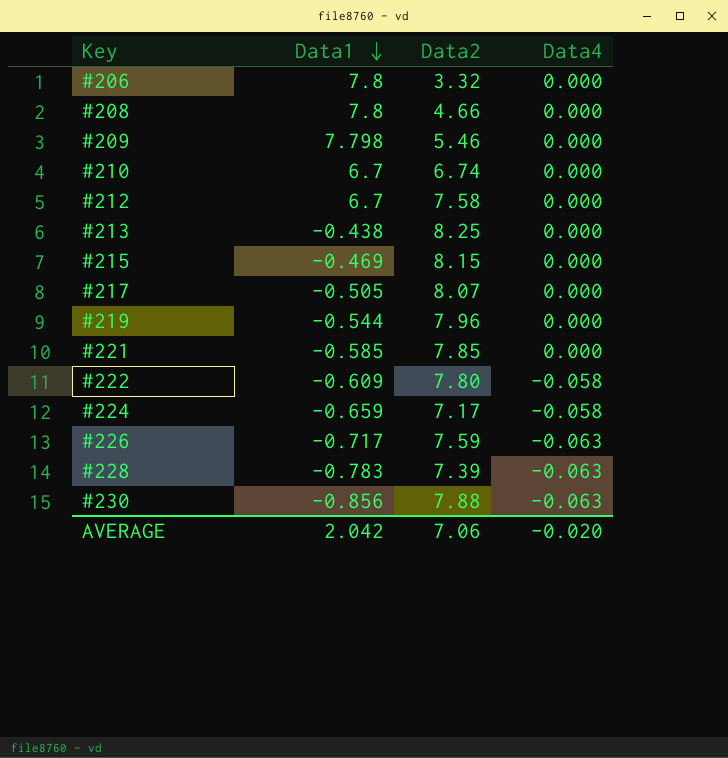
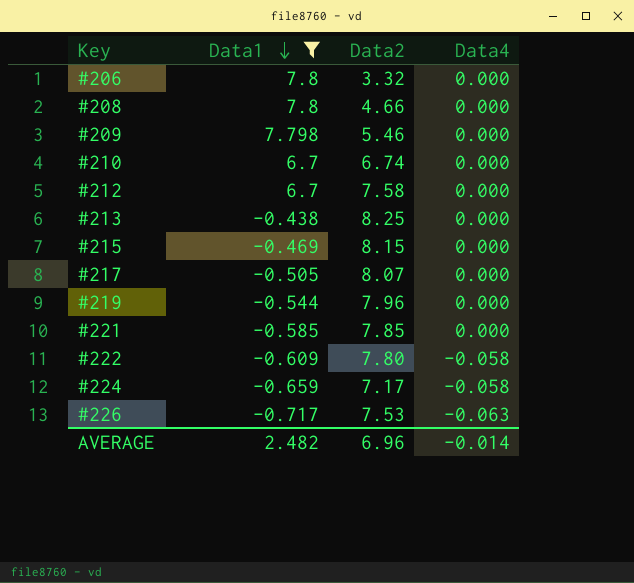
filter: none -> Data1 >= -0.717
#226 | Data2: 7.59 -> 7.53
AVERAGE | Data1: 2.042 -> 2.482
AVERAGE | Data2: 7.06 -> 6.96
AVERAGE | Data4: -0.020 -> -0.014

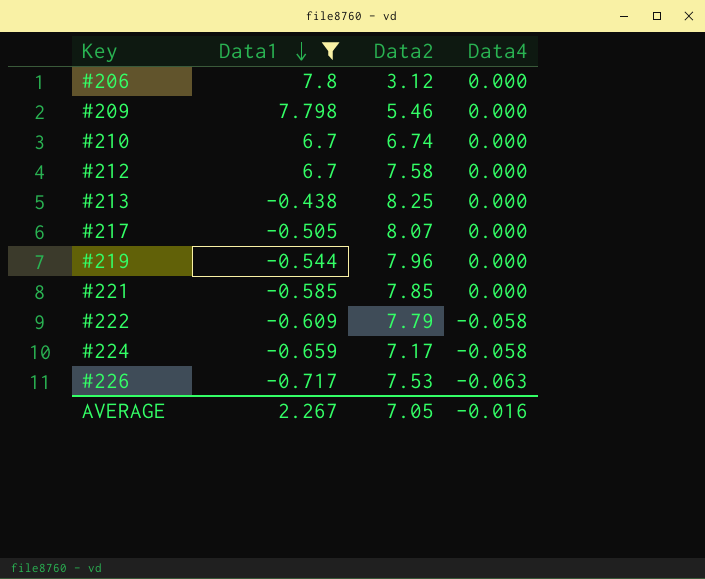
row #208: 7.8 | 4.66 | 0.000 -> none
row #215: -0.469 | 8.15 | 0.000 -> none
#206 | Data2: 3.32 -> 3.12
#222 | Data2: 7.80 -> 7.79
AVERAGE | Data1: 2.482 -> 2.267
AVERAGE | Data2: 6.96 -> 7.05
AVERAGE | Data4: -0.014 -> -0.016

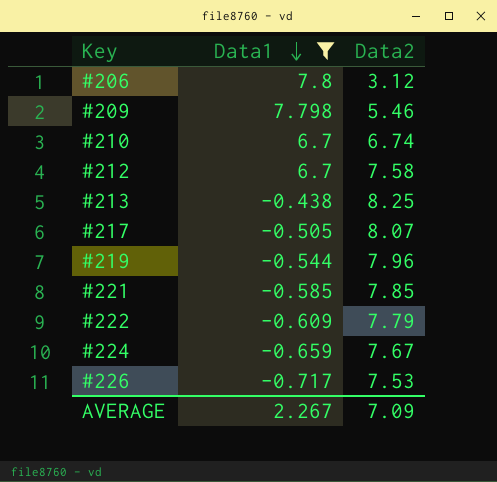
column Data4 | position: 4 -> none
#224 | Data2: 7.17 -> 7.67
AVERAGE | Data2: 7.05 -> 7.09

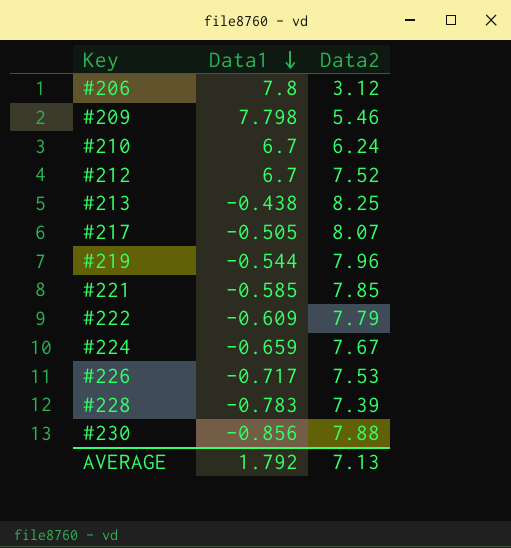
filter: Data1 >= -0.717 -> none
#210 | Data2: 6.74 -> 6.24
#212 | Data2: 7.58 -> 7.52
AVERAGE | Data1: 2.267 -> 1.792
AVERAGE | Data2: 7.09 -> 7.13

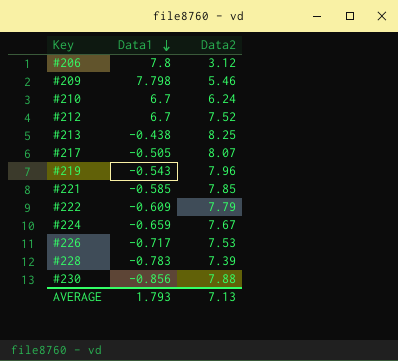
#219 | Data1: -0.544 -> -0.543
AVERAGE | Data1: 1.792 -> 1.793

